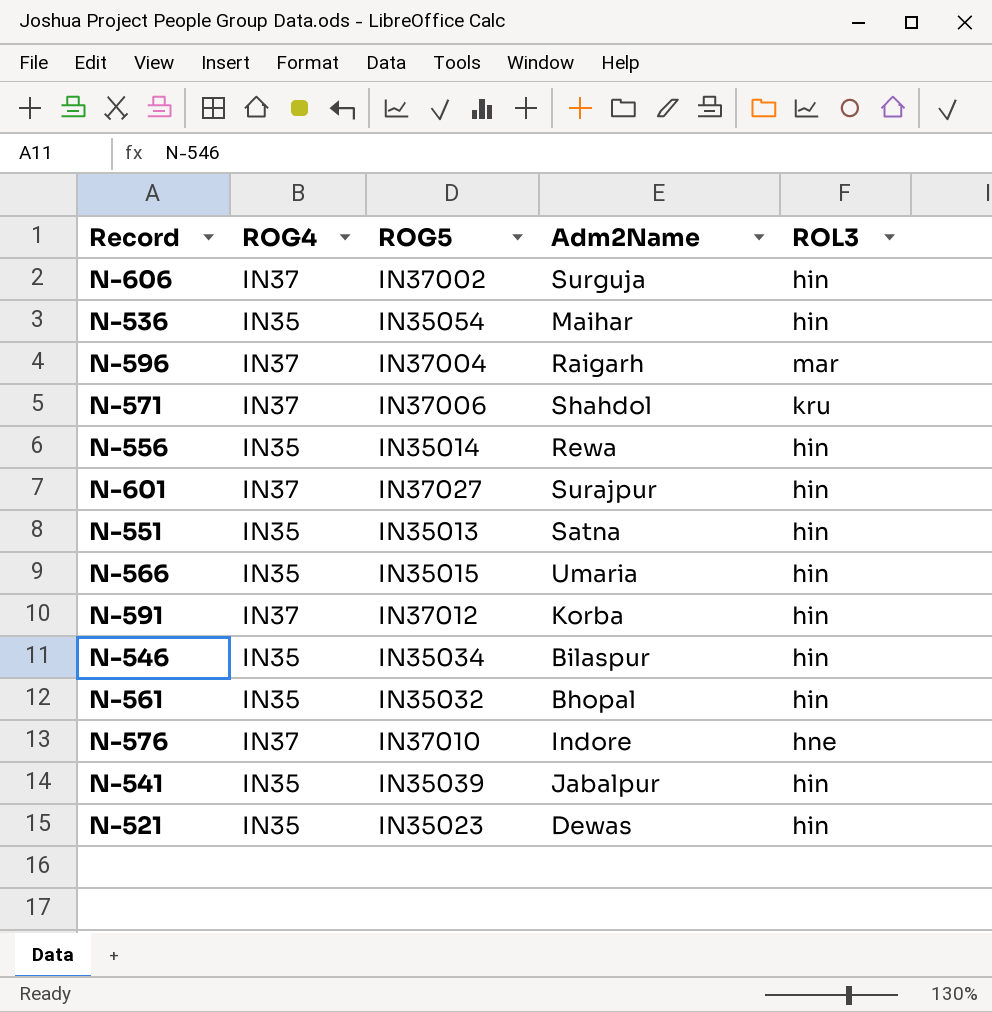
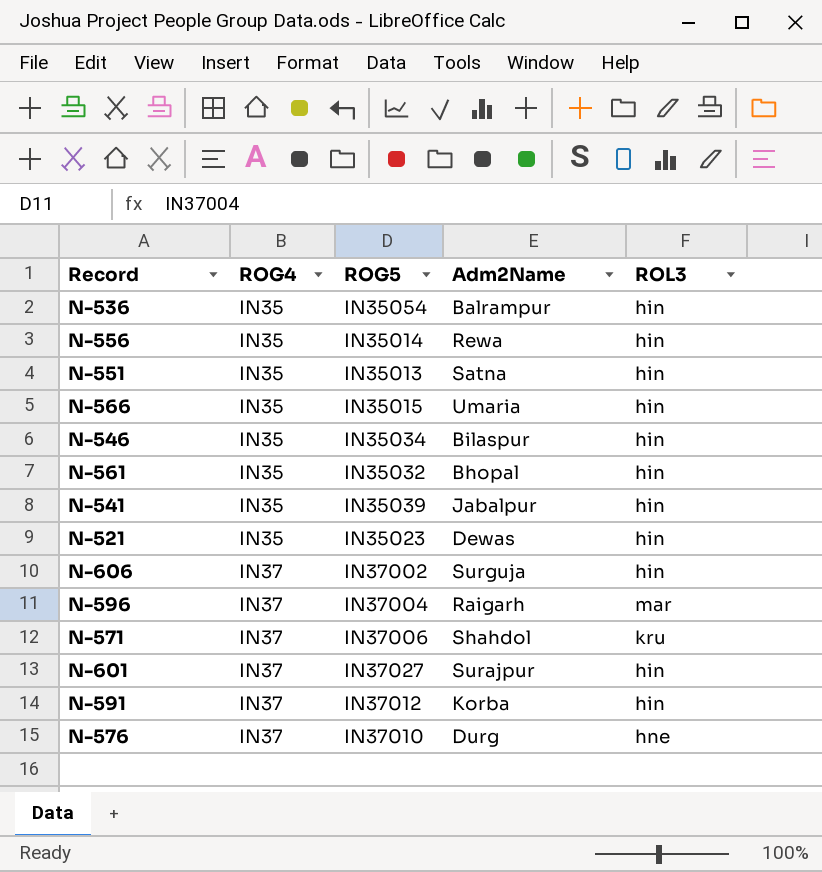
row order: none -> ROG4 ascending
N-536 | Adm2Name: Maihar -> Balrampur
N-576 | Adm2Name: Indore -> Durg

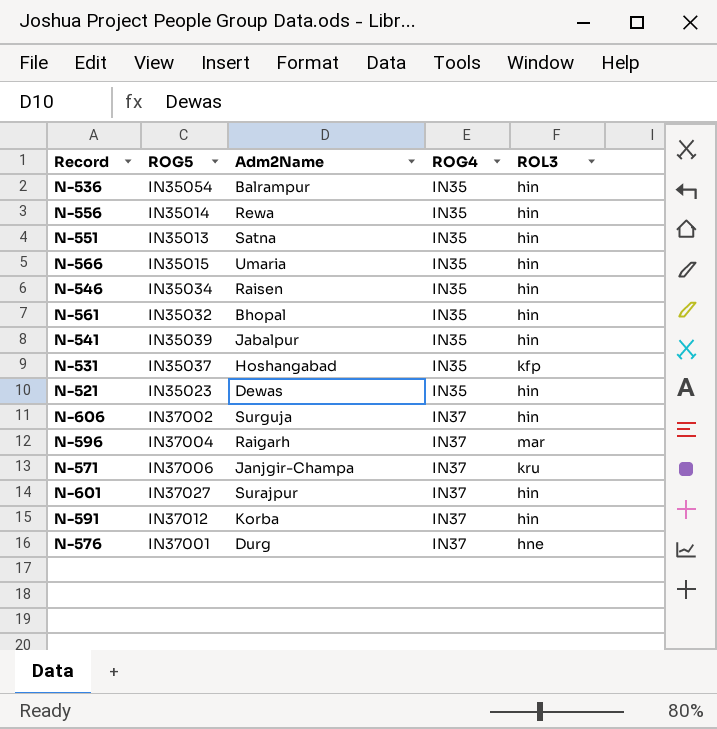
column ROG4 | position: 2 -> 4
N-546 | Adm2Name: Bilaspur -> Raisen
row N-531: none -> IN35037 | Hoshangabad | IN35 | kfp
N-571 | Adm2Name: Shahdol -> Janjgir-Champa
N-576 | ROG5: IN37010 -> IN37001

